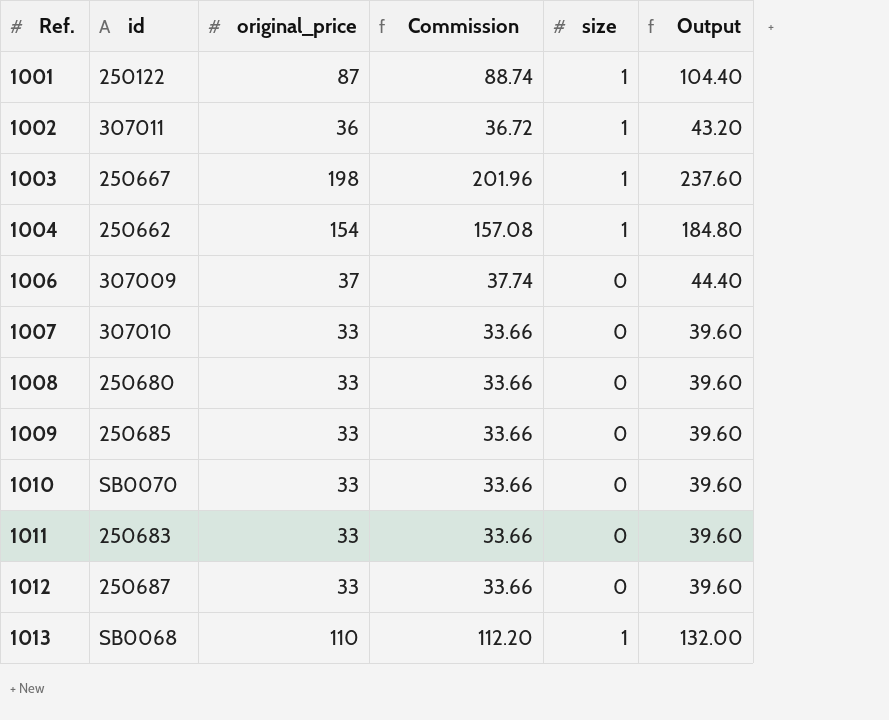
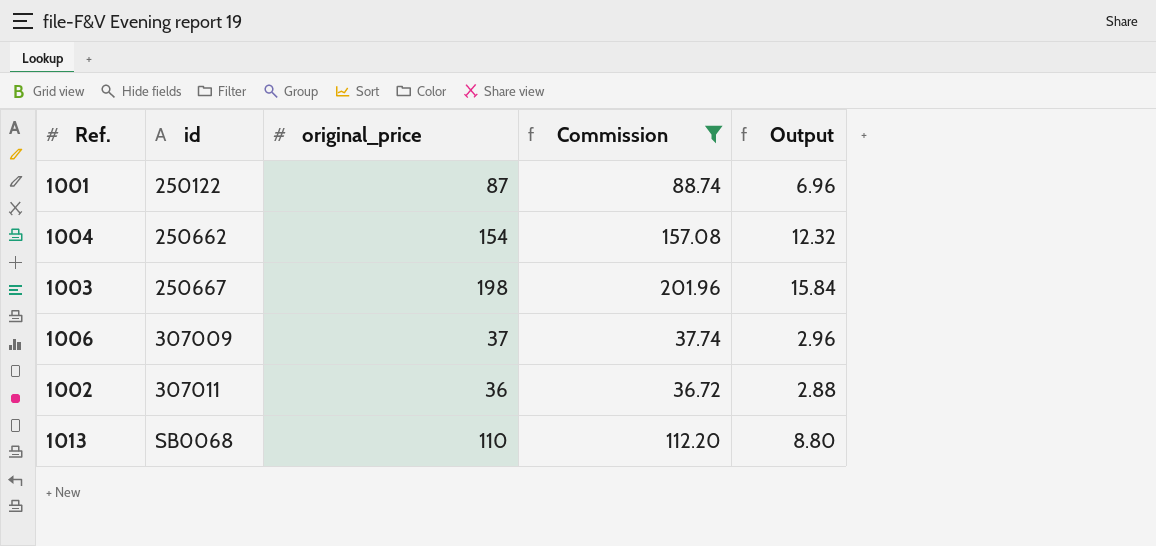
filter: none -> Commission != 33.66
row order: Ref. ascending -> id ascending
column size | position: 5 -> none
column Output | formula: [original_price] * 1.2 -> [original_price] * 0.08

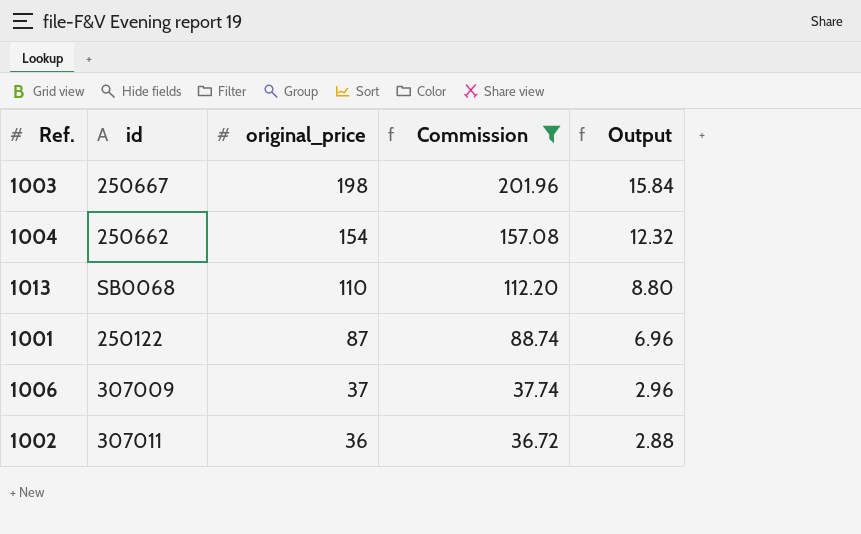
row order: id ascending -> original_price descending

